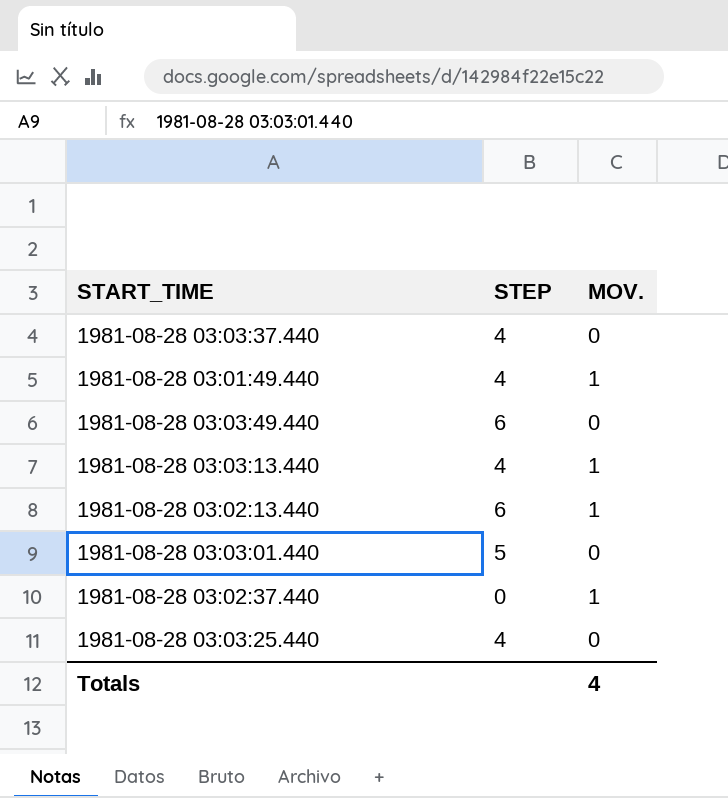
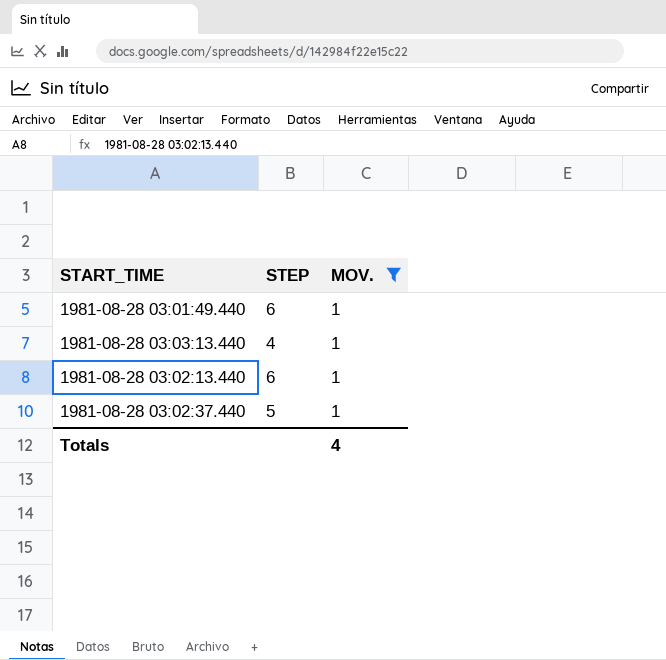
filter: none -> MOV. = 1
1981-08-28 03:01:49.440 | STEP: 4 -> 6
1981-08-28 03:02:37.440 | STEP: 0 -> 5

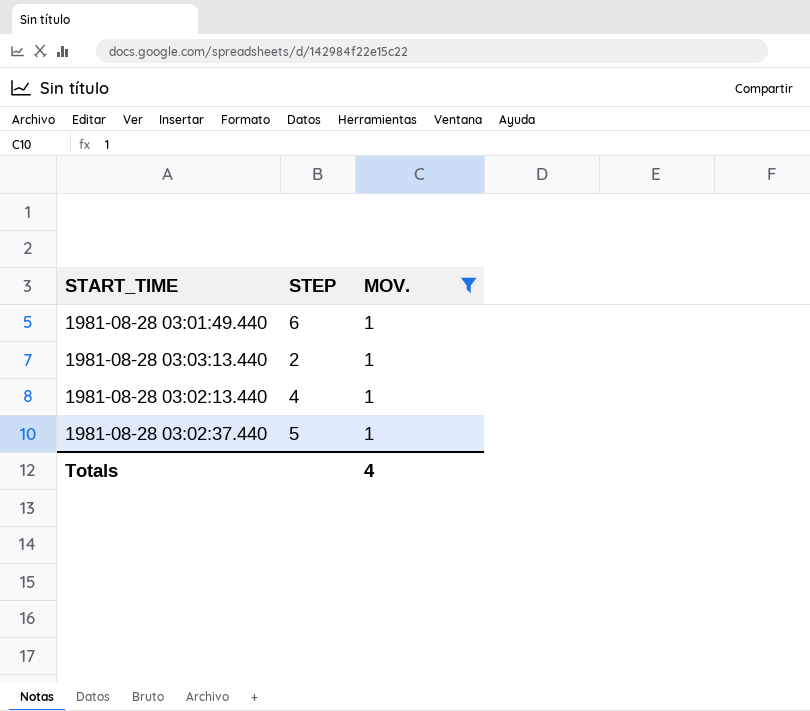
1981-08-28 03:03:13.440 | STEP: 4 -> 2
1981-08-28 03:02:13.440 | STEP: 6 -> 4

